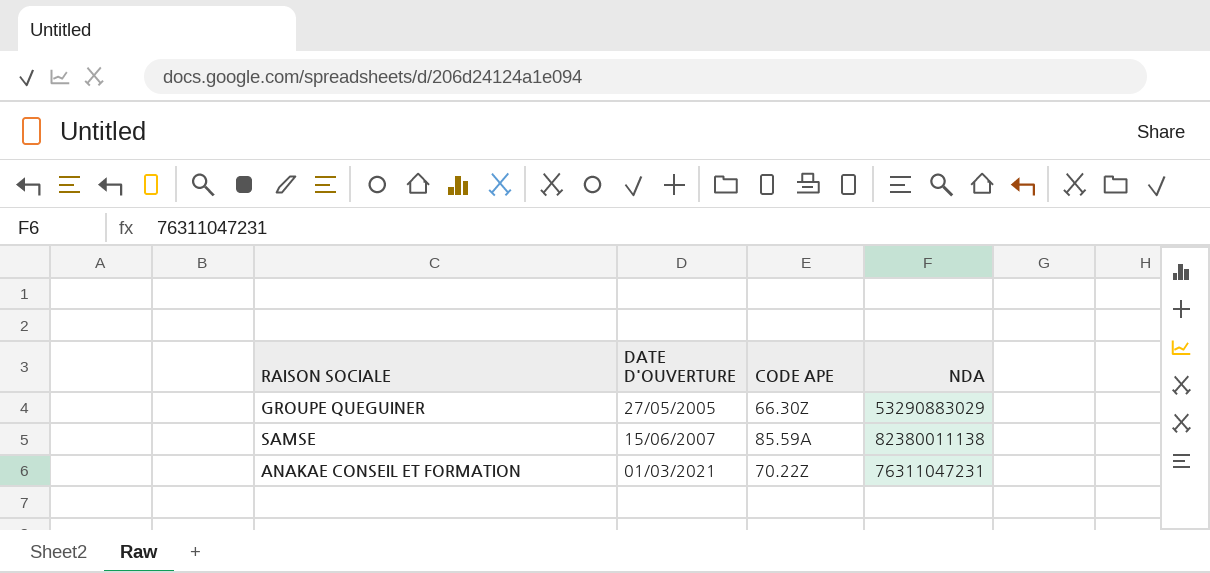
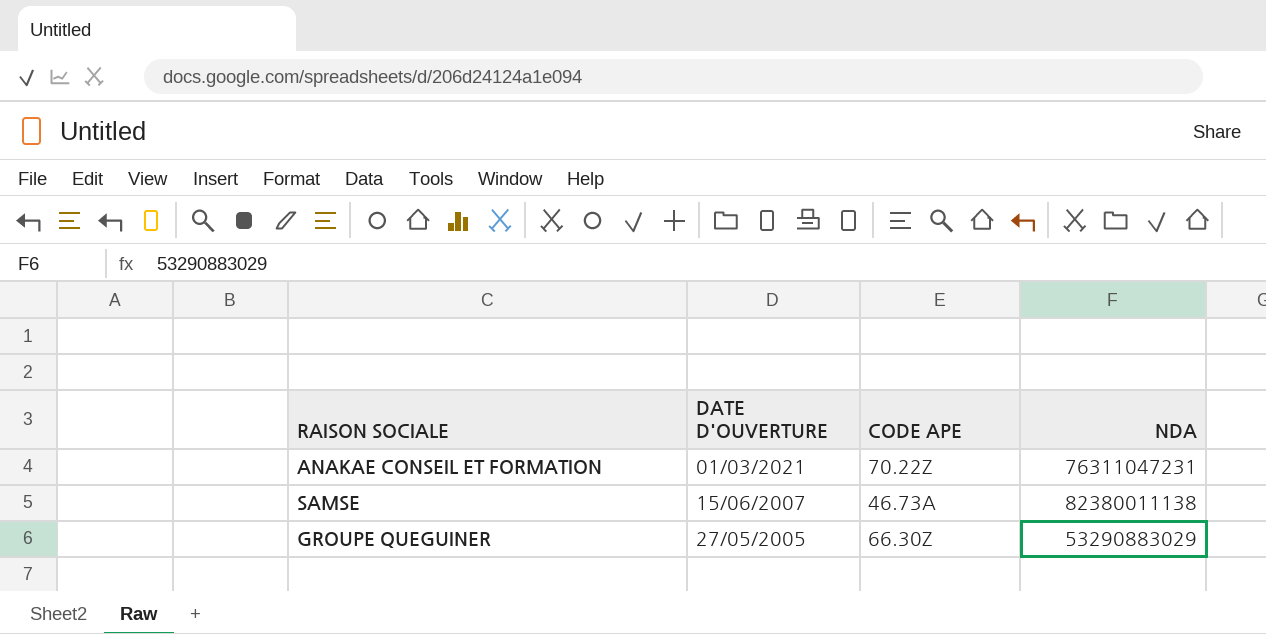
row order: DATE D'OUVERTURE ascending -> DATE D'OUVERTURE descending
SAMSE | CODE APE: 85.59A -> 46.73A

